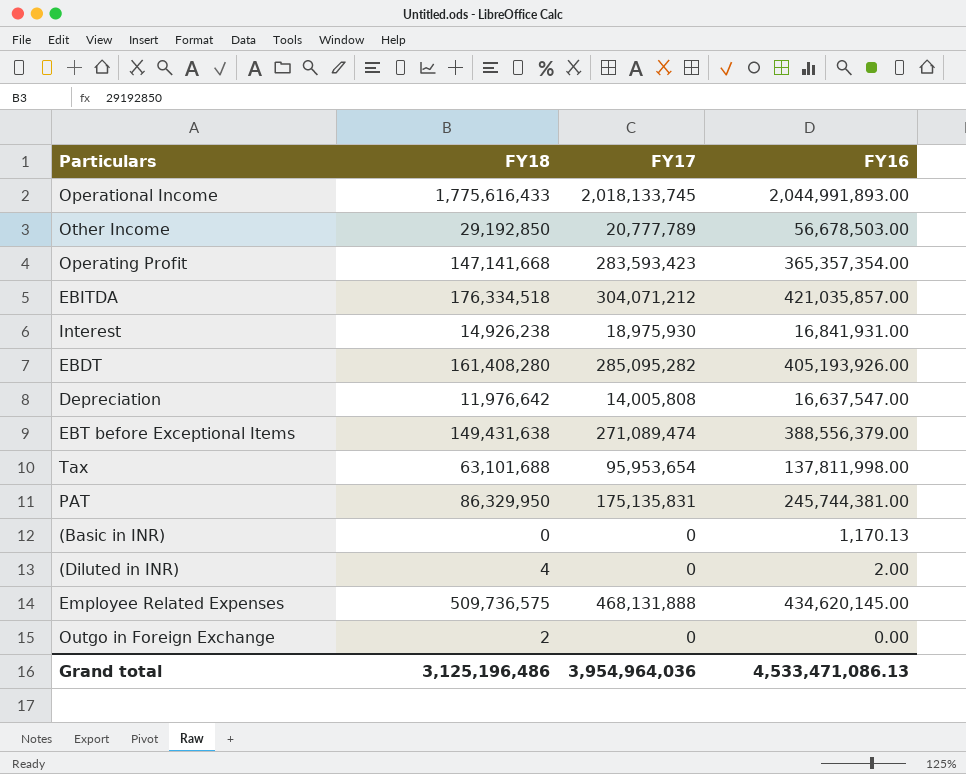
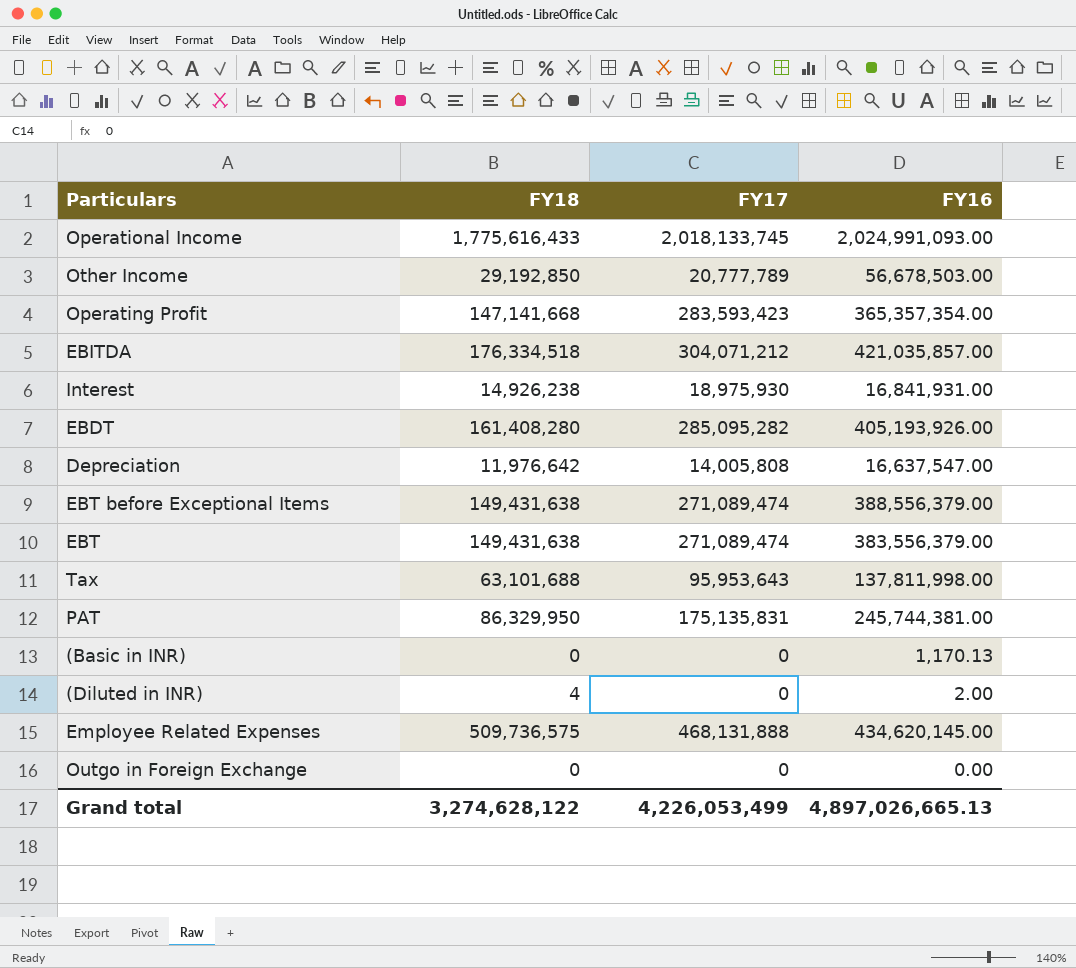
Operational Income | FY16: 2,044,991,893.00 -> 2,024,991,093.00
row EBT: none -> 149,431,638 | 271,089,474 | 383,556,379.00
Tax | FY17: 95,953,654 -> 95,953,643
Outgo in Foreign Exchange | FY18: 2 -> 0
Grand total | FY18: 3,125,196,486 -> 3,274,628,122
Grand total | FY17: 3,954,964,036 -> 4,226,053,499
Grand total | FY16: 4,533,471,086.13 -> 4,897,026,665.13

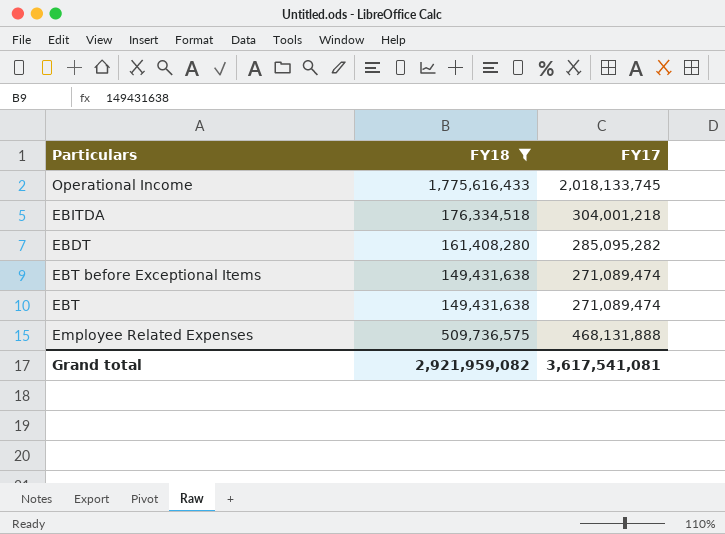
filter: none -> FY18 >= 149,431,638
column FY16 | position: 4 -> none
EBITDA | FY17: 304,071,212 -> 304,001,218
Grand total | FY18: 3,274,628,122 -> 2,921,959,082
Grand total | FY17: 4,226,053,499 -> 3,617,541,081

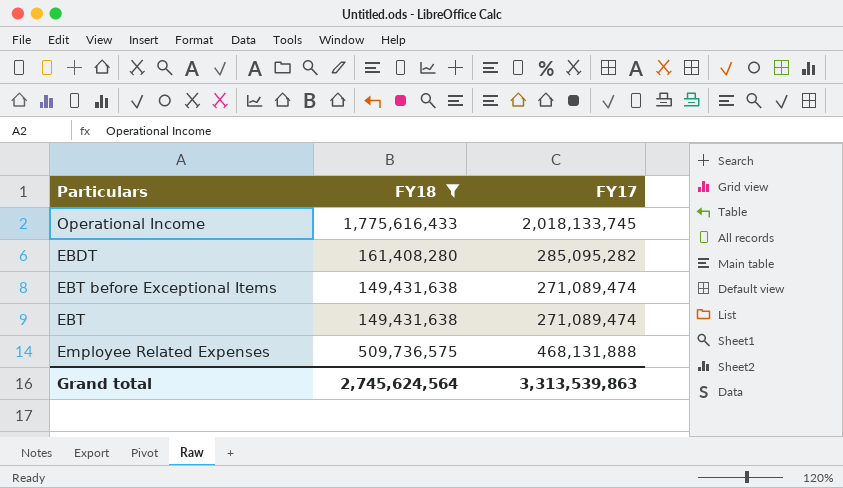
row EBITDA: 176,334,518 | 304,001,218 -> none
Grand total | FY18: 2,921,959,082 -> 2,745,624,564
Grand total | FY17: 3,617,541,081 -> 3,313,539,863

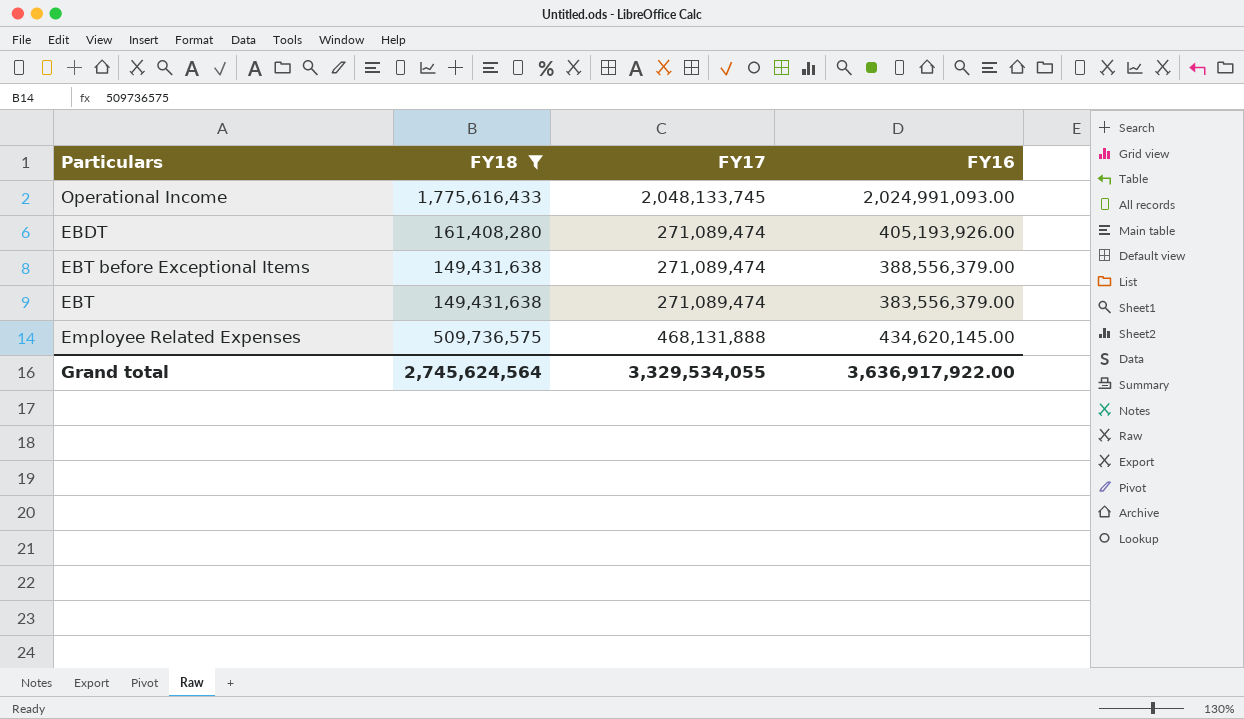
column FY16 | position: none -> 4
Operational Income | FY17: 2,018,133,745 -> 2,048,133,745
EBDT | FY17: 285,095,282 -> 271,089,474
Grand total | FY17: 3,313,539,863 -> 3,329,534,055

